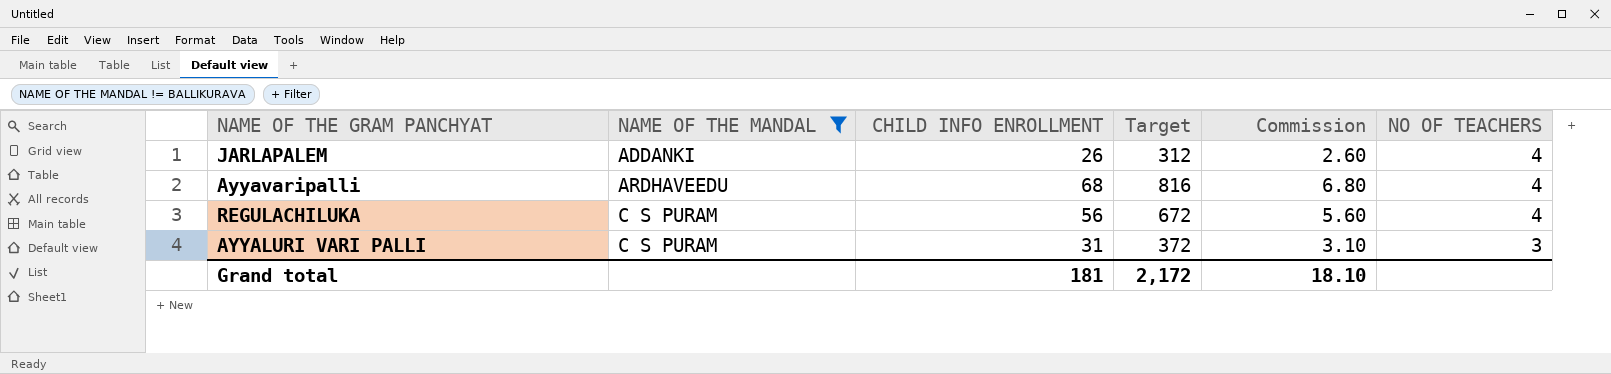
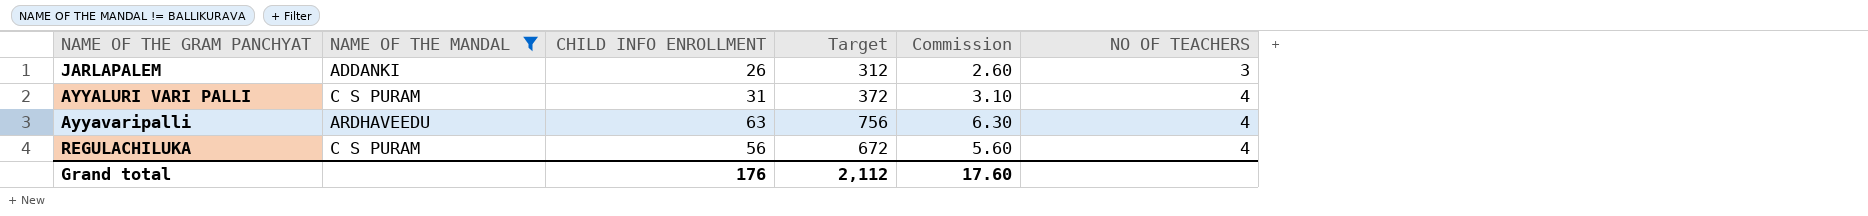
row order: NAME OF THE MANDAL ascending -> NO OF TEACHERS ascending
JARLAPALEM | NO OF TEACHERS: 4 -> 3
AYYALURI VARI PALLI | NO OF TEACHERS: 3 -> 4
Ayyavaripalli | CHILD INFO ENROLLMENT: 68 -> 63
Ayyavaripalli | Target: 816 -> 756
Ayyavaripalli | Commission: 6.80 -> 6.30
Grand total | CHILD INFO ENROLLMENT: 181 -> 176
Grand total | Target: 2,172 -> 2,112
Grand total | Commission: 18.10 -> 17.60

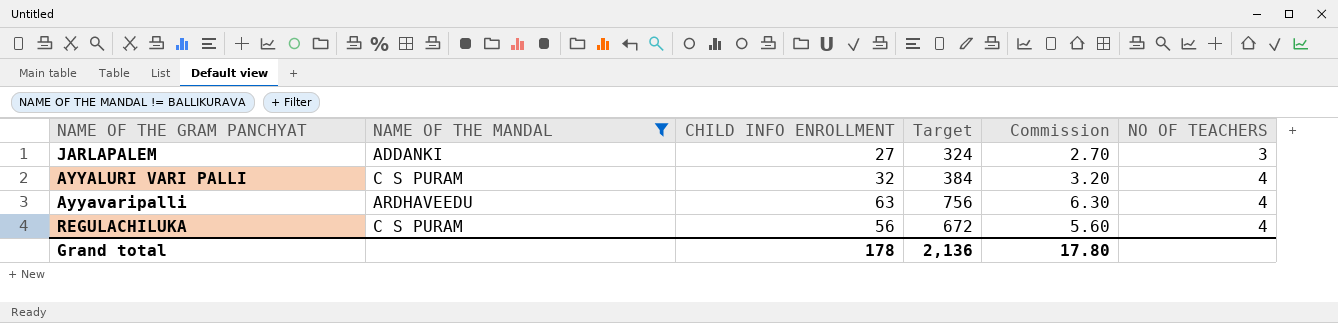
JARLAPALEM | CHILD INFO ENROLLMENT: 26 -> 27
JARLAPALEM | Target: 312 -> 324
JARLAPALEM | Commission: 2.60 -> 2.70
AYYALURI VARI PALLI | CHILD INFO ENROLLMENT: 31 -> 32
AYYALURI VARI PALLI | Target: 372 -> 384
AYYALURI VARI PALLI | Commission: 3.10 -> 3.20
Grand total | CHILD INFO ENROLLMENT: 176 -> 178
Grand total | Target: 2,112 -> 2,136
Grand total | Commission: 17.60 -> 17.80

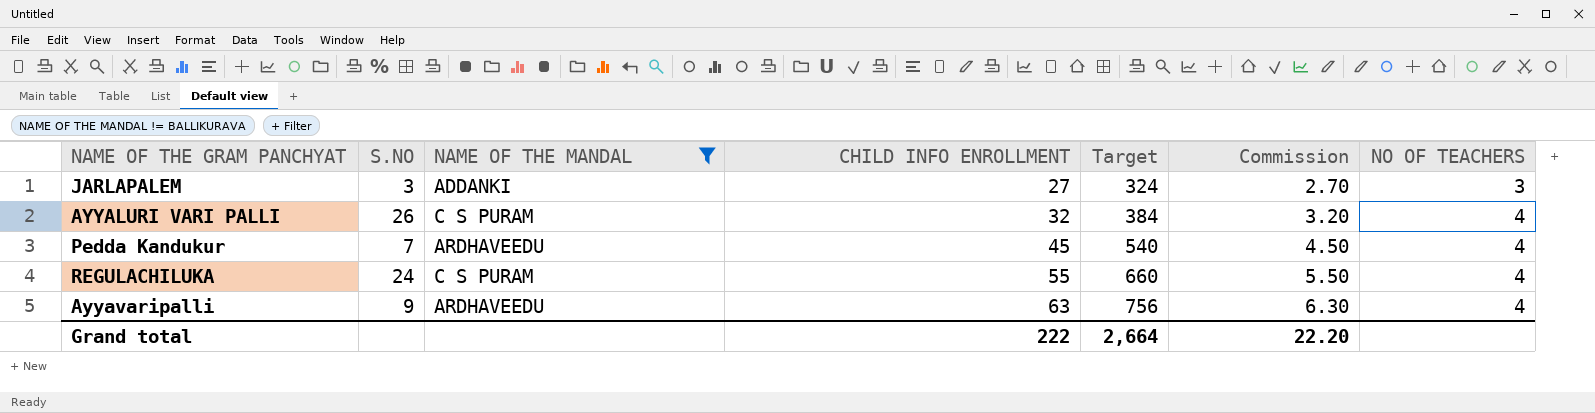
row order: NO OF TEACHERS ascending -> CHILD INFO ENROLLMENT ascending
column S.NO | position: none -> 2
row Pedda Kandukur: none -> 7 | ARDHAVEEDU | 45 | 540 | 4.50 | 4
REGULACHILUKA | CHILD INFO ENROLLMENT: 56 -> 55
REGULACHILUKA | Target: 672 -> 660
REGULACHILUKA | Commission: 5.60 -> 5.50
Grand total | CHILD INFO ENROLLMENT: 178 -> 222
Grand total | Target: 2,136 -> 2,664
Grand total | Commission: 17.80 -> 22.20

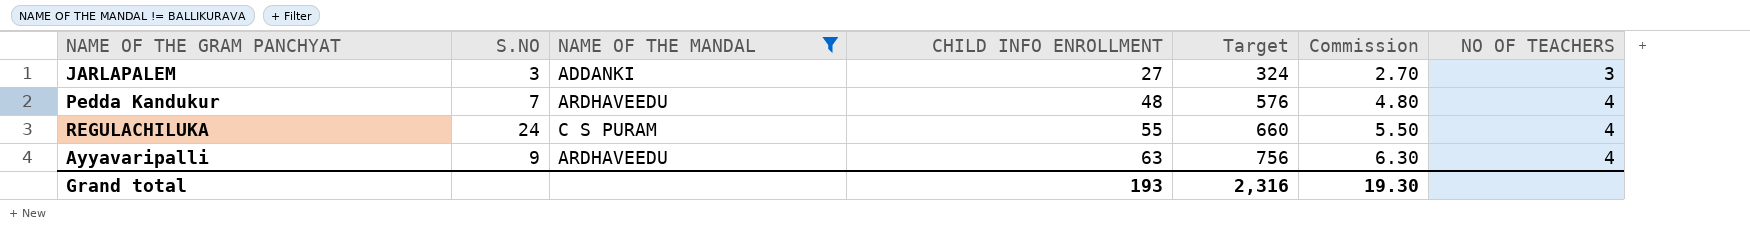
row AYYALURI VARI PALLI: 26 | C S PURAM | 32 | 384 | 3.20 | 4 -> none
Pedda Kandukur | CHILD INFO ENROLLMENT: 45 -> 48
Pedda Kandukur | Target: 540 -> 576
Pedda Kandukur | Commission: 4.50 -> 4.80
Grand total | CHILD INFO ENROLLMENT: 222 -> 193
Grand total | Target: 2,664 -> 2,316
Grand total | Commission: 22.20 -> 19.30

